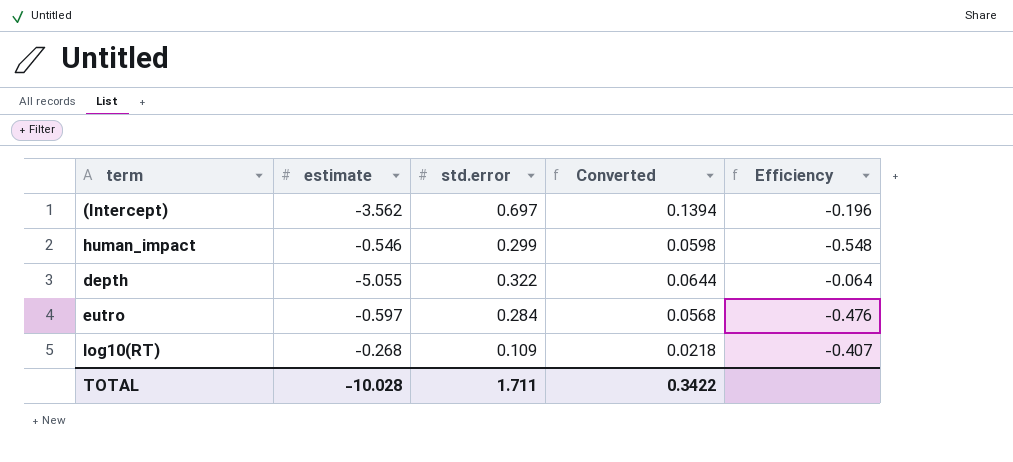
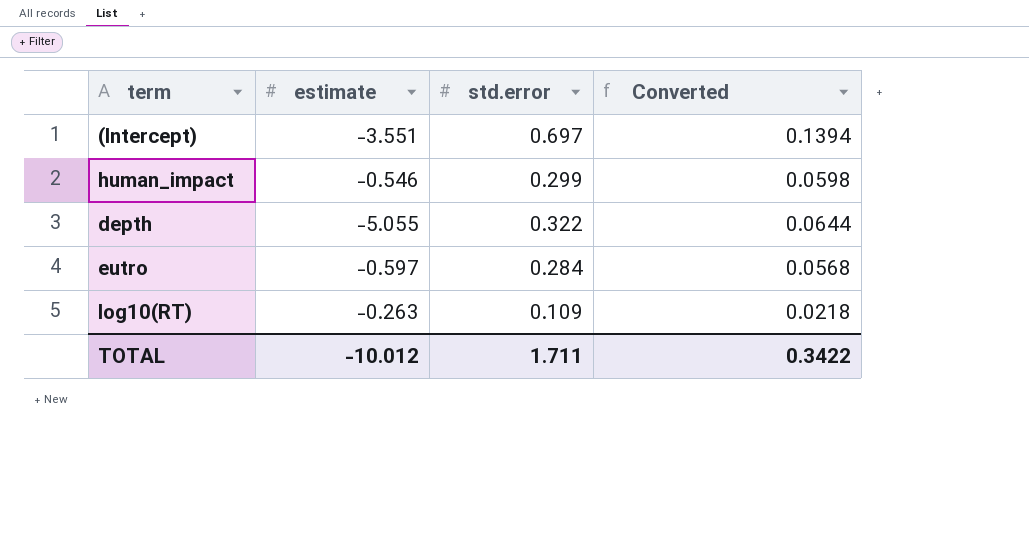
column Efficiency | formula: [std.error] / [estimate] -> none
(Intercept) | estimate: -3.562 -> -3.551
log10(RT) | estimate: -0.268 -> -0.263
TOTAL | estimate: -10.028 -> -10.012

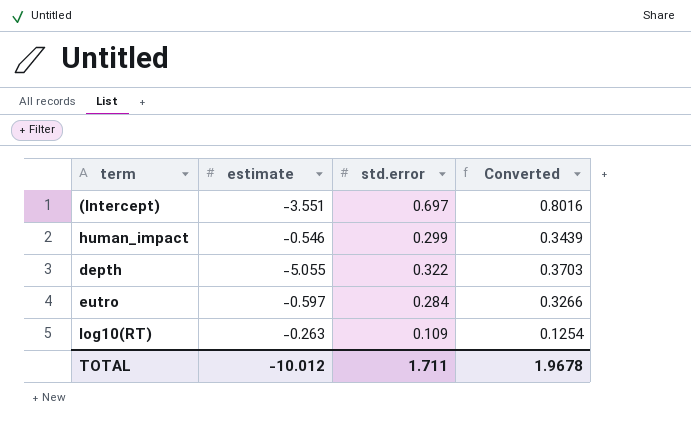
column Converted | formula: [std.error] * 0.2 -> [std.error] * 1.15
TOTAL | Converted: 0.3422 -> 1.9678

